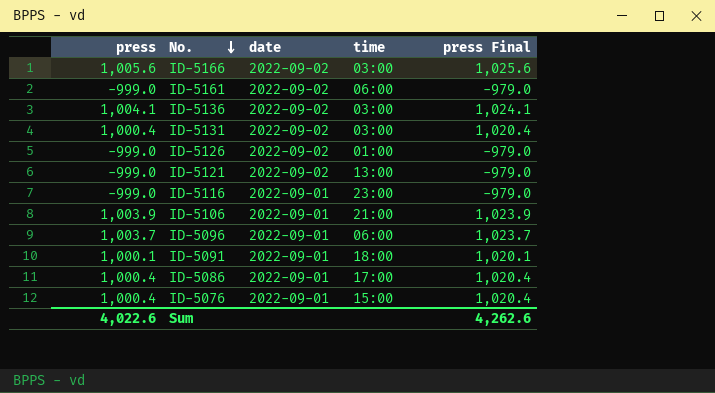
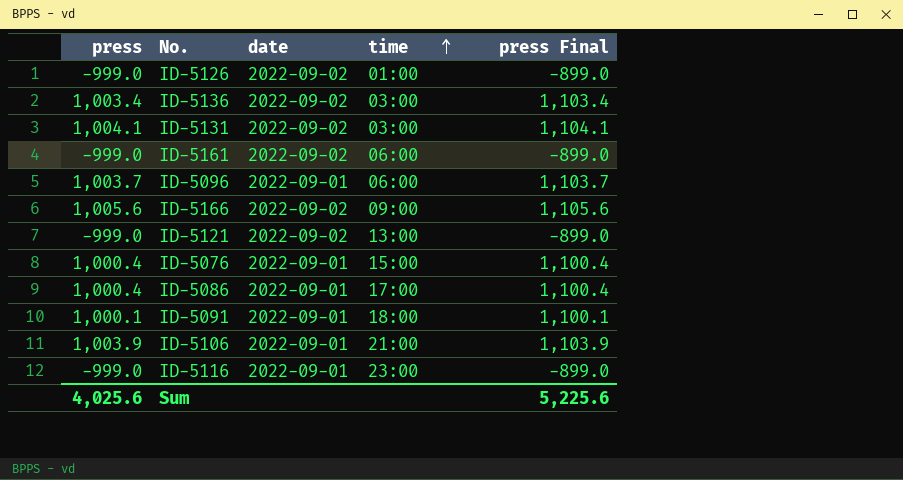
row order: No. descending -> time ascending
column press Final | formula: [press] + 20 -> [press] + 100
ID-5136 | press: 1,004.1 -> 1,003.4
ID-5131 | press: 1,000.4 -> 1,004.1
ID-5166 | time: 03:00 -> 09:00
Sum | press: 4,022.6 -> 4,025.6
Sum | press Final: 4,262.6 -> 5,225.6

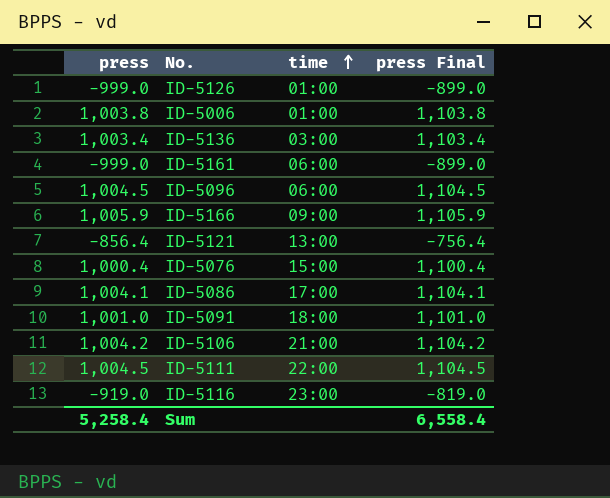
column date | position: 3 -> none
row ID-5131: 1,004.1 | 2022-09-02 | 03:00 | 1,104.1 -> none
row ID-5006: none -> 1,003.8 | 01:00 | 1,103.8
ID-5096 | press: 1,003.7 -> 1,004.5
ID-5096 | press Final: 1,103.7 -> 1,104.5
ID-5166 | press: 1,005.6 -> 1,005.9
ID-5166 | press Final: 1,105.6 -> 1,105.9
ID-5121 | press: -999.0 -> -856.4
ID-5121 | press Final: -899.0 -> -756.4
ID-5086 | press: 1,000.4 -> 1,004.1
ID-5086 | press Final: 1,100.4 -> 1,104.1
ID-5091 | press: 1,000.1 -> 1,001.0
ID-5091 | press Final: 1,100.1 -> 1,101.0
ID-5106 | press: 1,003.9 -> 1,004.2
ID-5106 | press Final: 1,103.9 -> 1,104.2
row ID-5111: none -> 1,004.5 | 22:00 | 1,104.5
ID-5116 | press: -999.0 -> -919.0
ID-5116 | press Final: -899.0 -> -819.0
Sum | press: 4,025.6 -> 5,258.4
Sum | press Final: 5,225.6 -> 6,558.4

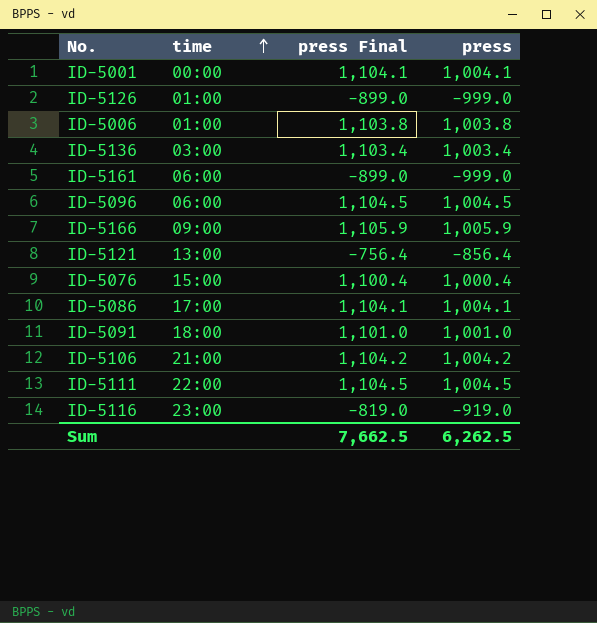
column press | position: 1 -> 4
row ID-5001: none -> 00:00 | 1,104.1 | 1,004.1
Sum | press Final: 6,558.4 -> 7,662.5
Sum | press: 5,258.4 -> 6,262.5

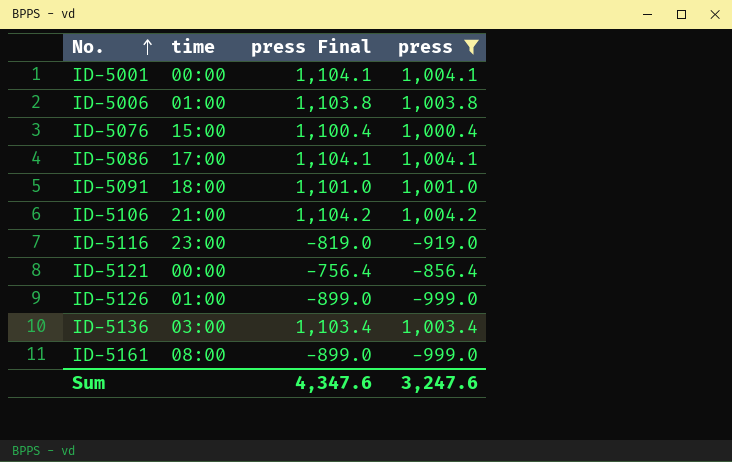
filter: none -> press <= 1,004.2
row order: time ascending -> No. ascending
ID-5121 | time: 13:00 -> 00:00
ID-5161 | time: 06:00 -> 08:00
Sum | press Final: 7,662.5 -> 4,347.6
Sum | press: 6,262.5 -> 3,247.6

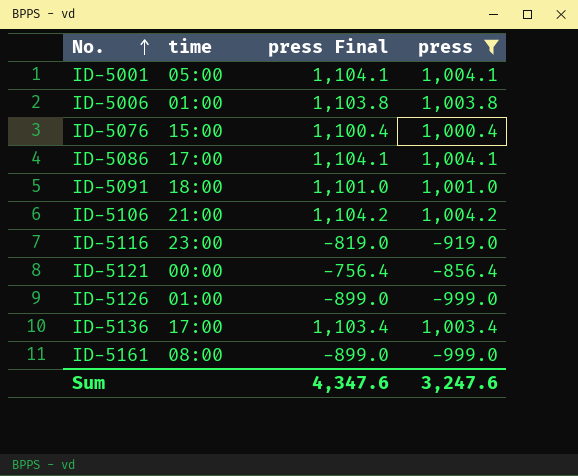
ID-5001 | time: 00:00 -> 05:00
ID-5136 | time: 03:00 -> 17:00

